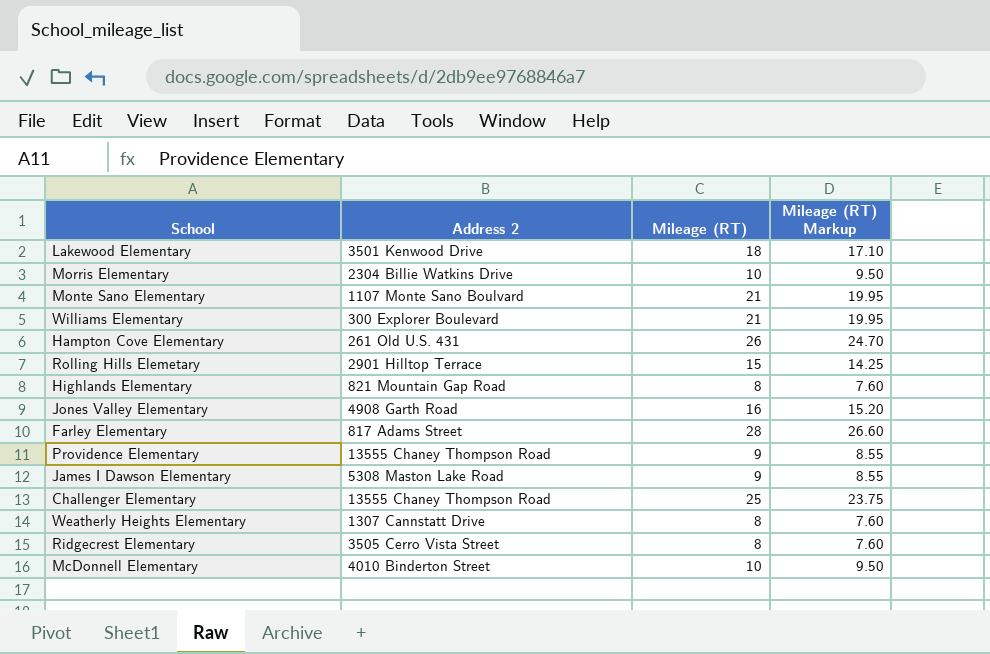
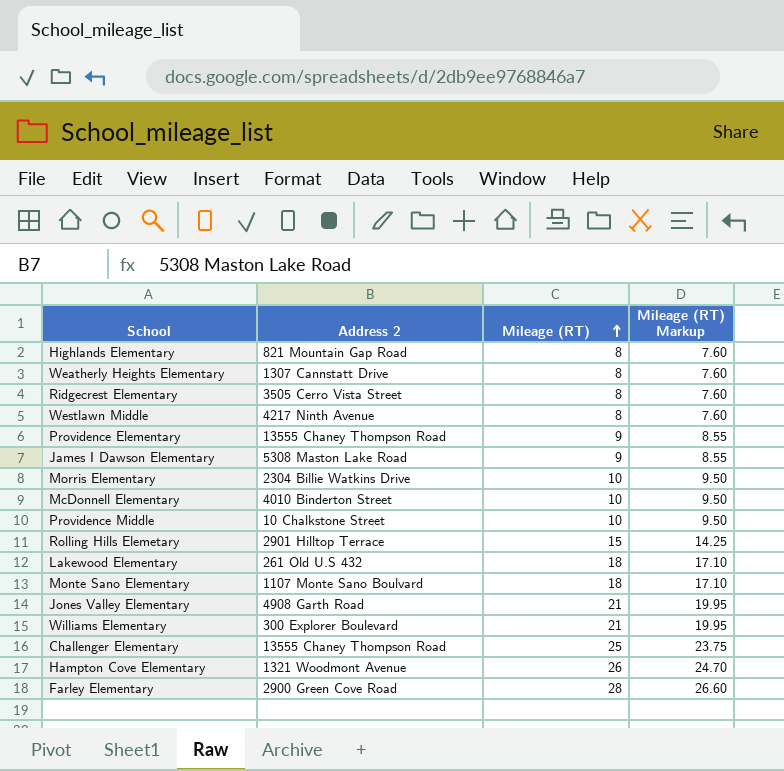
row order: none -> Mileage (RT) ascending
row Westlawn Middle: none -> 4217 Ninth Avenue | 8 | 7.60
row Providence Middle: none -> 10 Chalkstone Street | 10 | 9.50
Lakewood Elementary | Address 2: 3501 Kenwood Drive -> 261 Old U.S 432
Monte Sano Elementary | Mileage (RT): 21 -> 18
Monte Sano Elementary | Mileage (RT) Markup: 19.95 -> 17.10
Jones Valley Elementary | Mileage (RT): 16 -> 21
Jones Valley Elementary | Mileage (RT) Markup: 15.20 -> 19.95
Hampton Cove Elementary | Address 2: 261 Old U.S. 431 -> 1321 Woodmont Avenue
Farley Elementary | Address 2: 817 Adams Street -> 2900 Green Cove Road

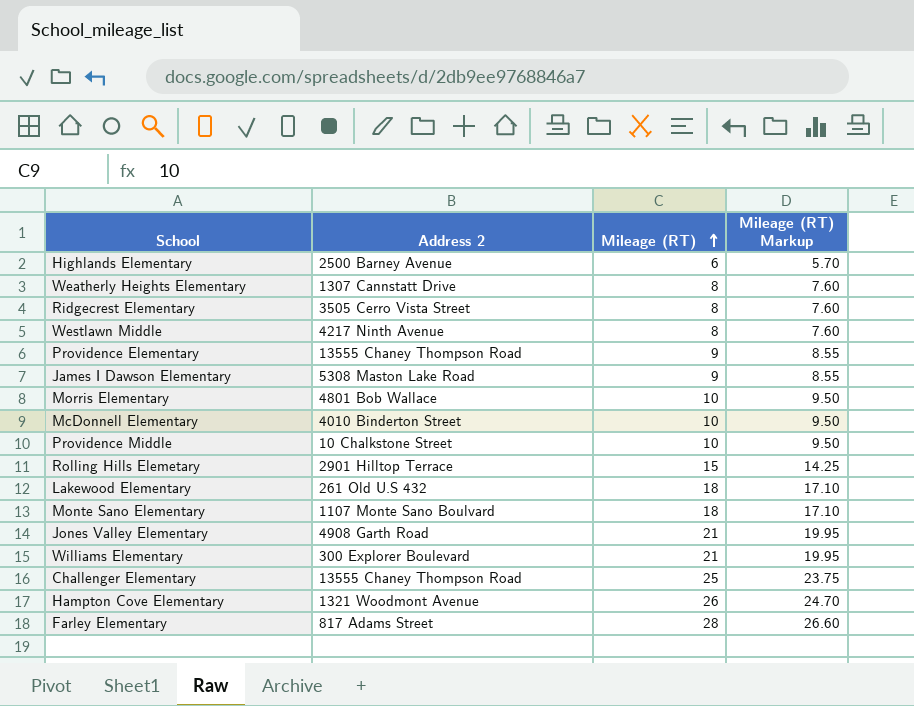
Highlands Elementary | Address 2: 821 Mountain Gap Road -> 2500 Barney Avenue
Highlands Elementary | Mileage (RT): 8 -> 6
Highlands Elementary | Mileage (RT) Markup: 7.60 -> 5.70
Morris Elementary | Address 2: 2304 Billie Watkins Drive -> 4801 Bob Wallace
Farley Elementary | Address 2: 2900 Green Cove Road -> 817 Adams Street

